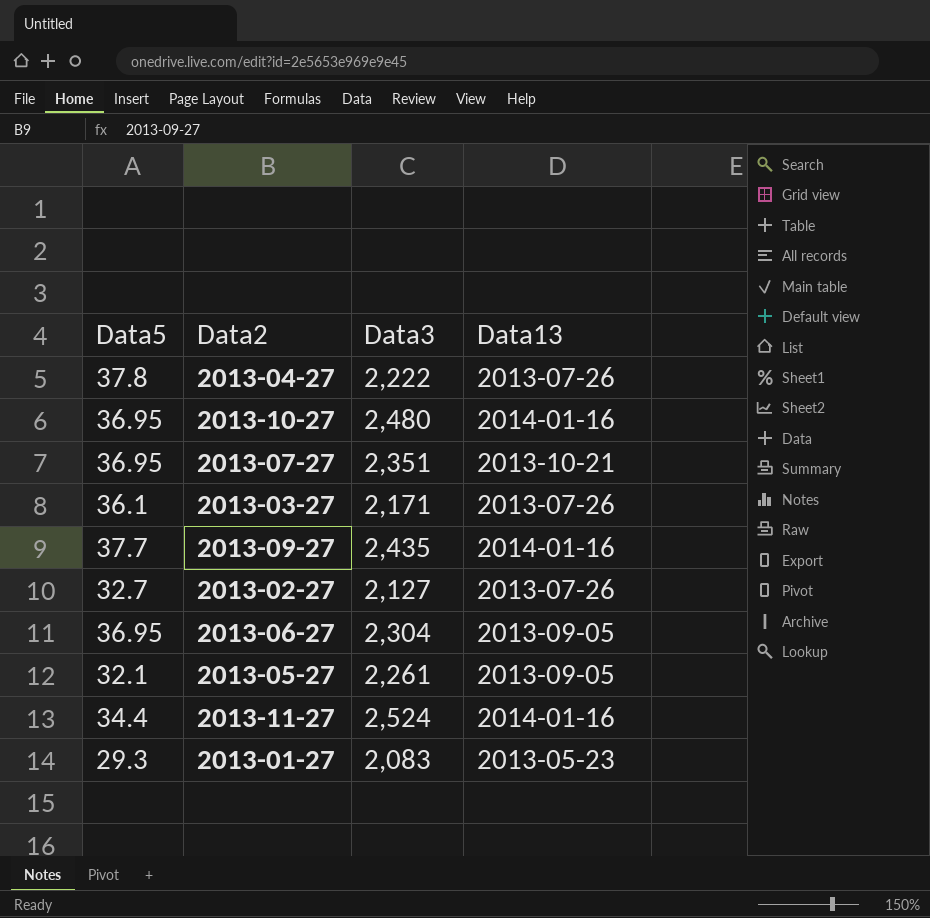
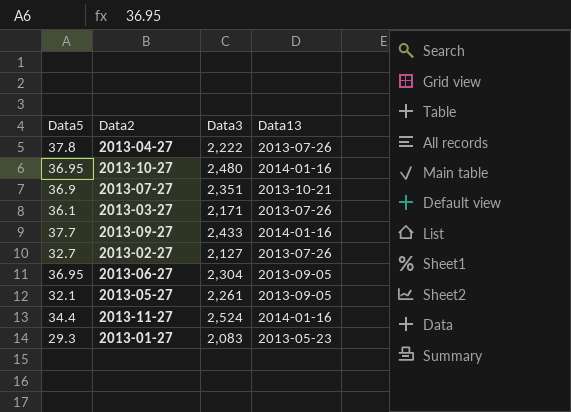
2013-07-27 | Data5: 36.95 -> 36.9
2013-09-27 | Data3: 2,435 -> 2,433

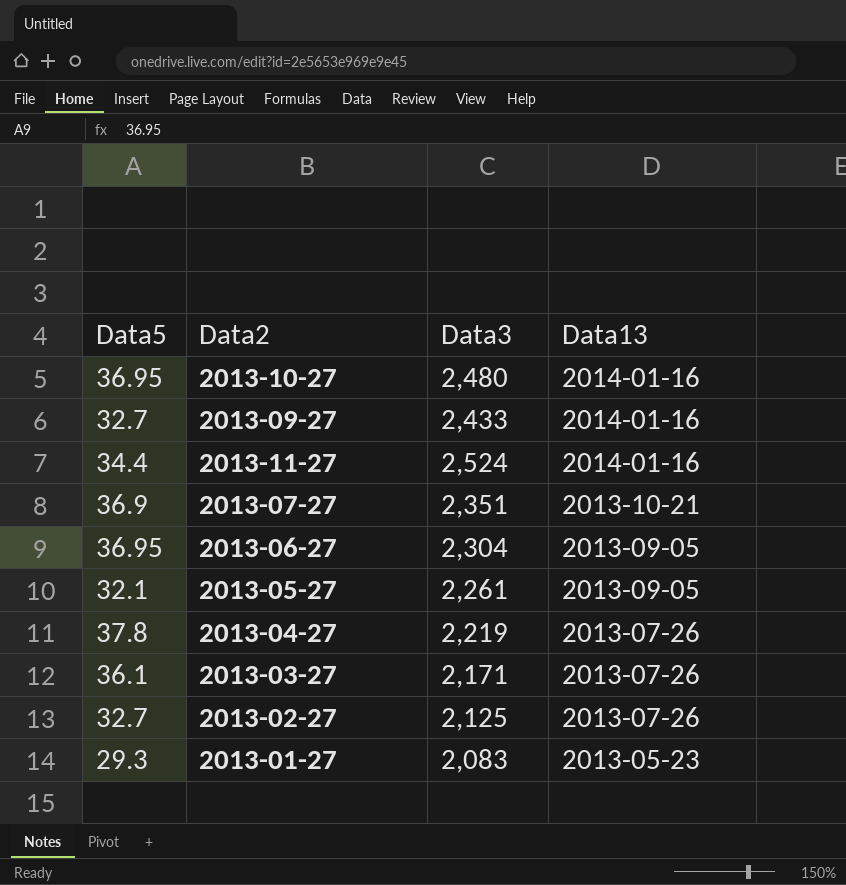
row order: none -> Data13 descending
2013-09-27 | Data5: 37.7 -> 32.7
2013-04-27 | Data3: 2,222 -> 2,219
2013-02-27 | Data3: 2,127 -> 2,125

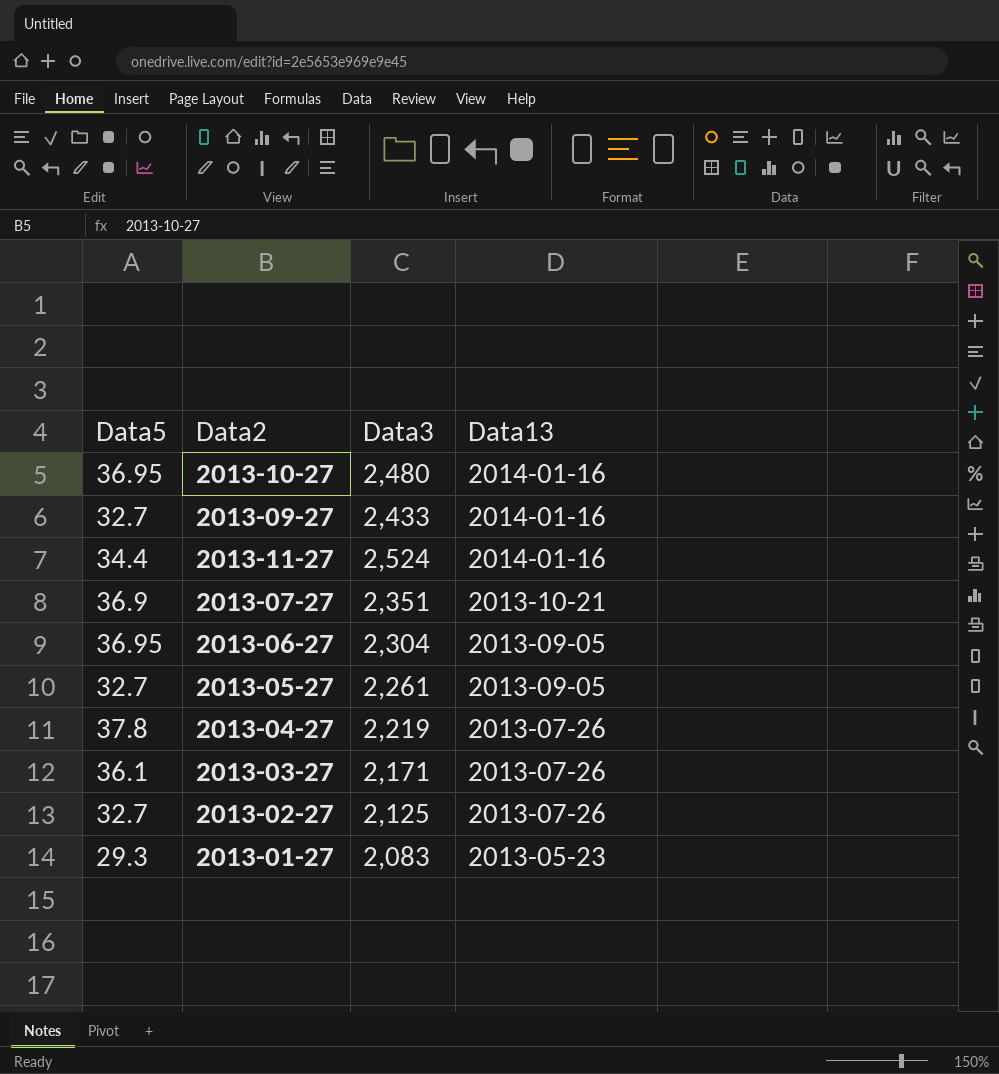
2013-05-27 | Data5: 32.1 -> 32.7

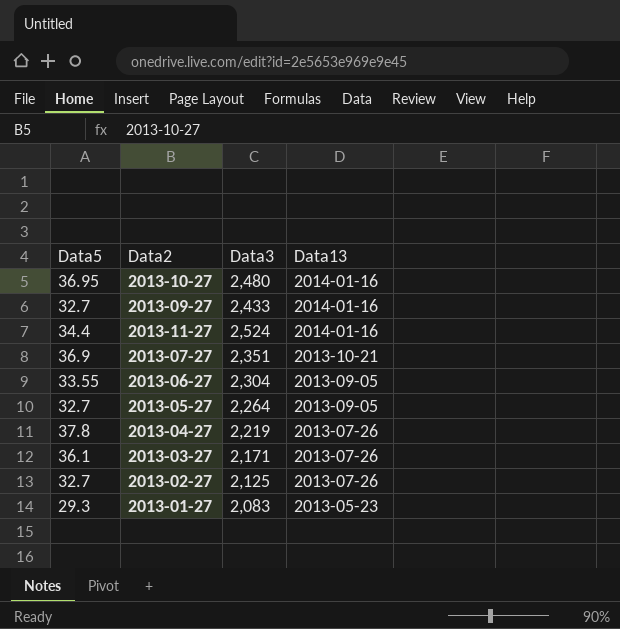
2013-06-27 | Data5: 36.95 -> 33.55
2013-05-27 | Data3: 2,261 -> 2,264

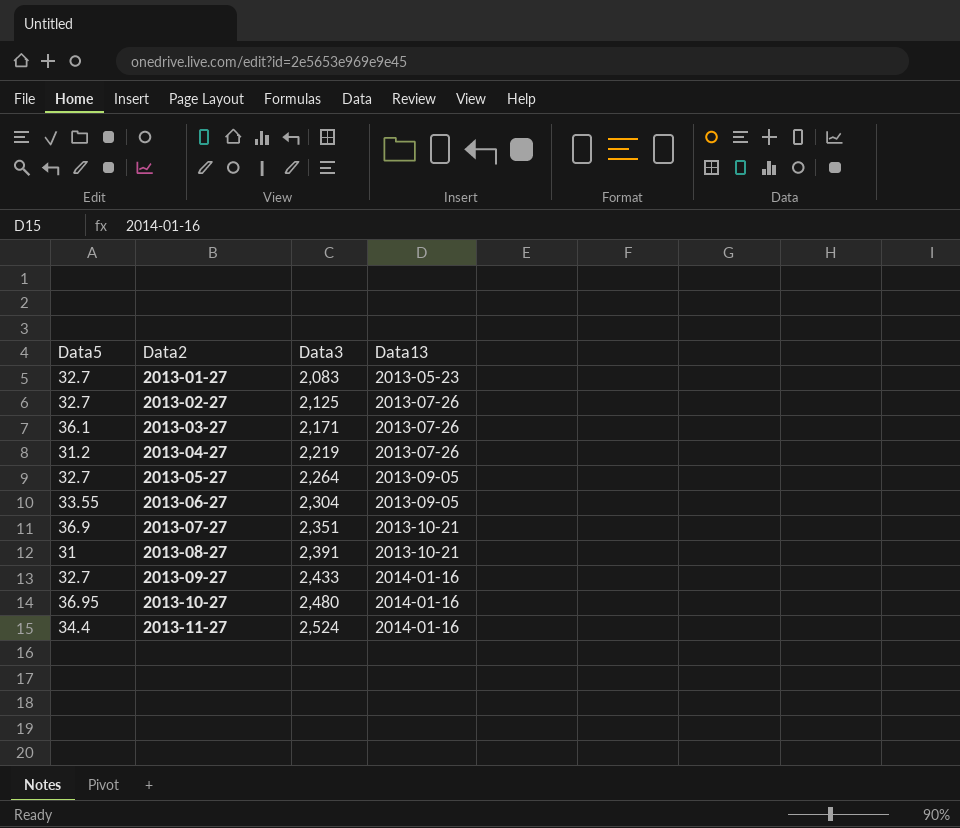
row order: Data13 descending -> Data2 ascending
2013-01-27 | Data5: 29.3 -> 32.7
2013-04-27 | Data5: 37.8 -> 31.2
row 2013-08-27: none -> 31 | 2,391 | 2013-10-21

